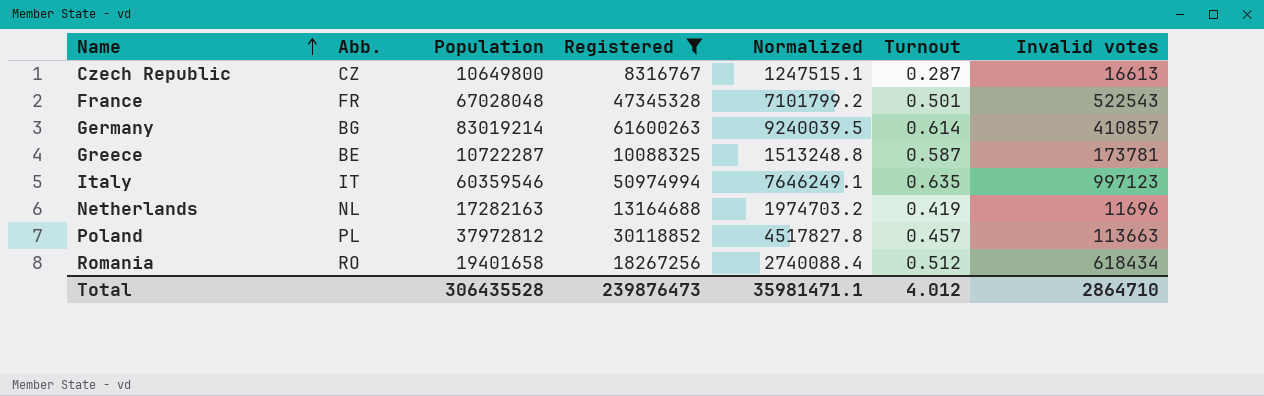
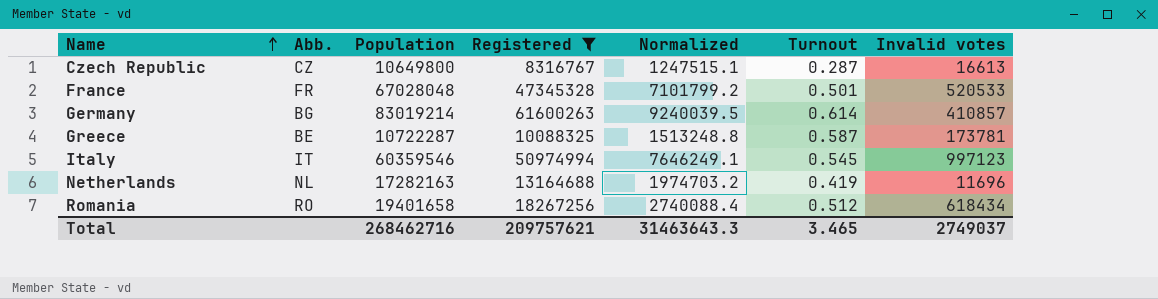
row Poland: PL | 37972812 | 30118852 | 4517827.8 | 0.457 | 113663 -> none
France | Invalid votes: 522543 -> 520533
Italy | Turnout: 0.635 -> 0.545
Total | Population: 306435528 -> 268462716
Total | Registered: 239876473 -> 209757621
Total | Normalized: 35981471.1 -> 31463643.3
Total | Turnout: 4.012 -> 3.465
Total | Invalid votes: 2864710 -> 2749037

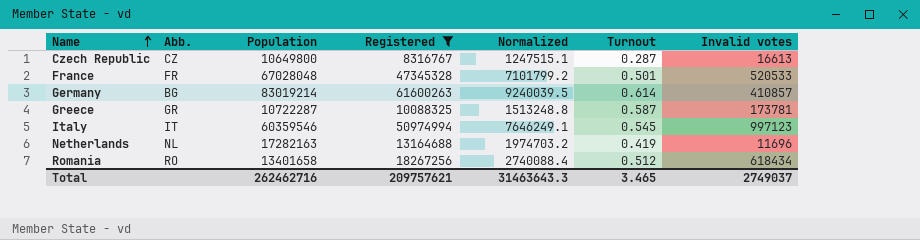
Greece | Abb.: BE -> GR
Romania | Population: 19401658 -> 13401658
Total | Population: 268462716 -> 262462716

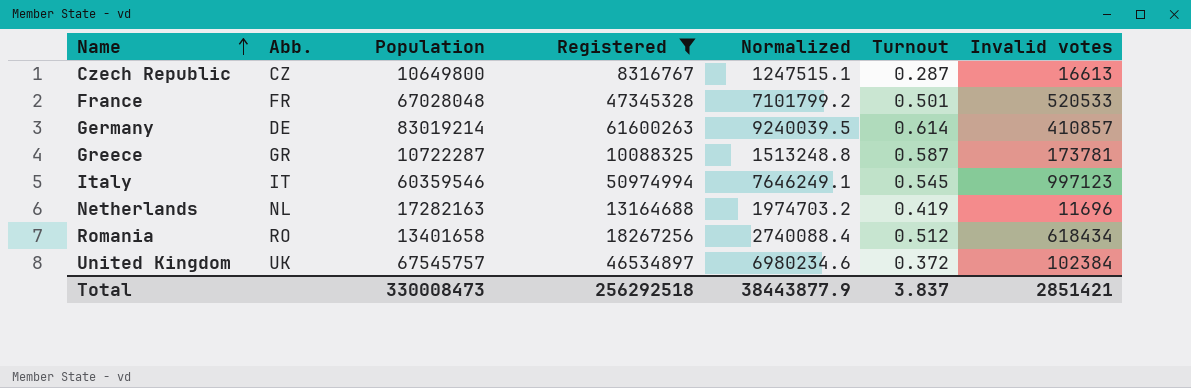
Germany | Abb.: BG -> DE
row United Kingdom: none -> UK | 67545757 | 46534897 | 6980234.6 | 0.372 | 102384
Total | Population: 262462716 -> 330008473
Total | Registered: 209757621 -> 256292518
Total | Normalized: 31463643.3 -> 38443877.9
Total | Turnout: 3.465 -> 3.837
Total | Invalid votes: 2749037 -> 2851421

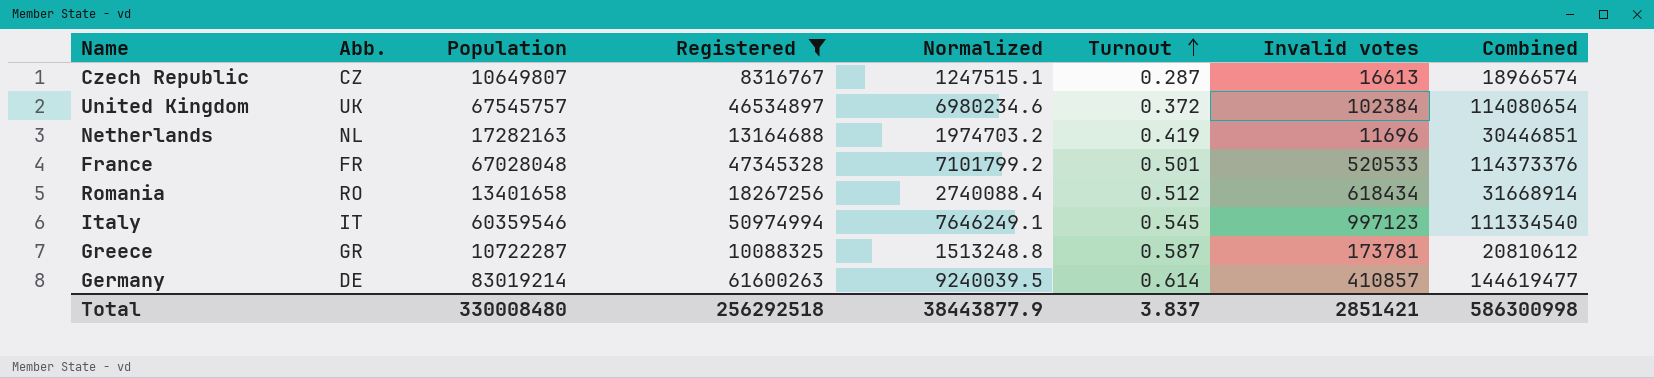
row order: Name ascending -> Turnout ascending
column Combined | formula: none -> [Population] + [Registered]
Czech Republic | Population: 10649800 -> 10649807
Total | Population: 330008473 -> 330008480

